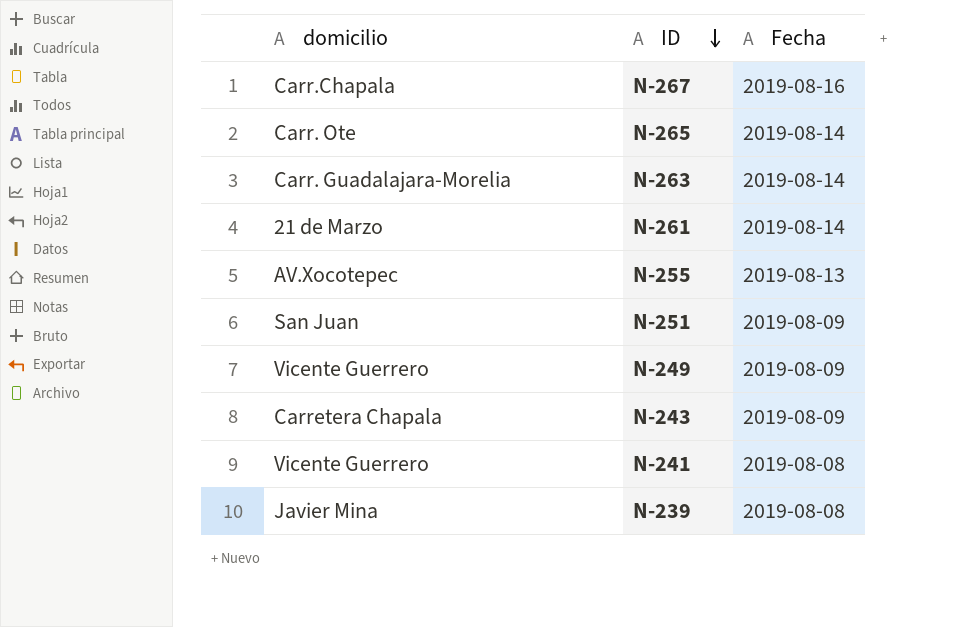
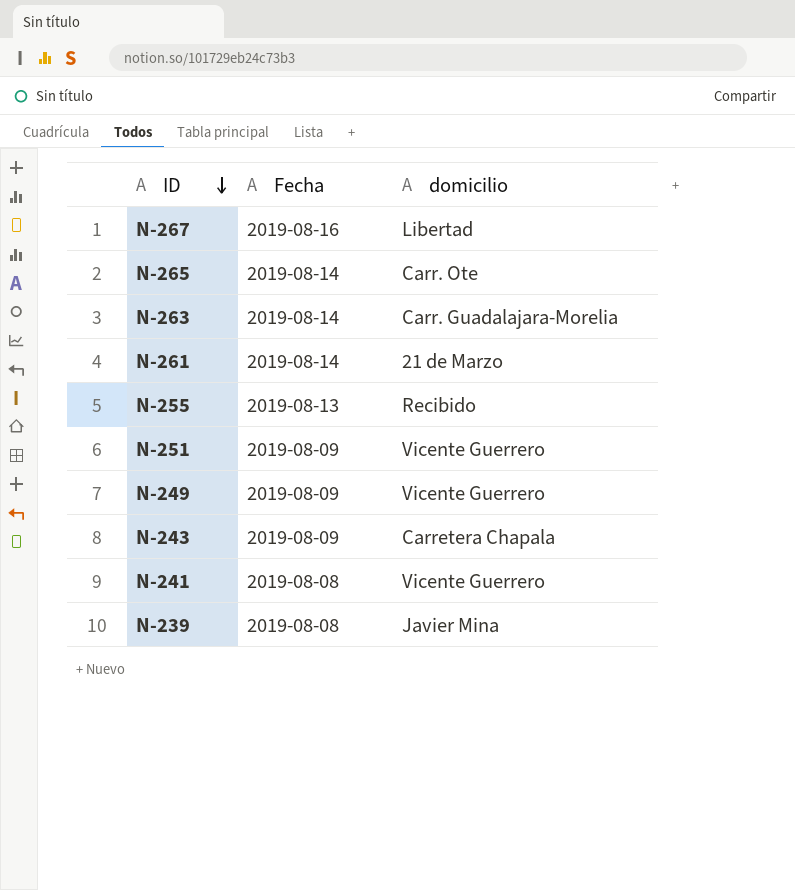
column domicilio | position: 1 -> 3
N-267 | domicilio: Carr.Chapala -> Libertad
N-255 | domicilio: AV.Xocotepec -> Recibido
N-251 | domicilio: San Juan -> Vicente Guerrero

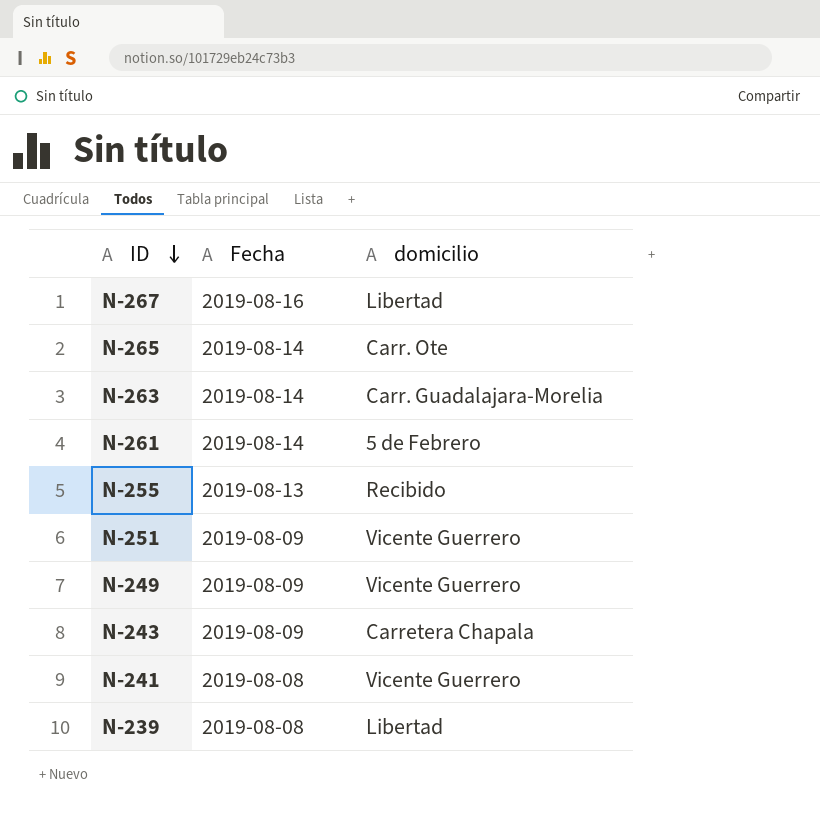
N-261 | domicilio: 21 de Marzo -> 5 de Febrero
N-239 | domicilio: Javier Mina -> Libertad

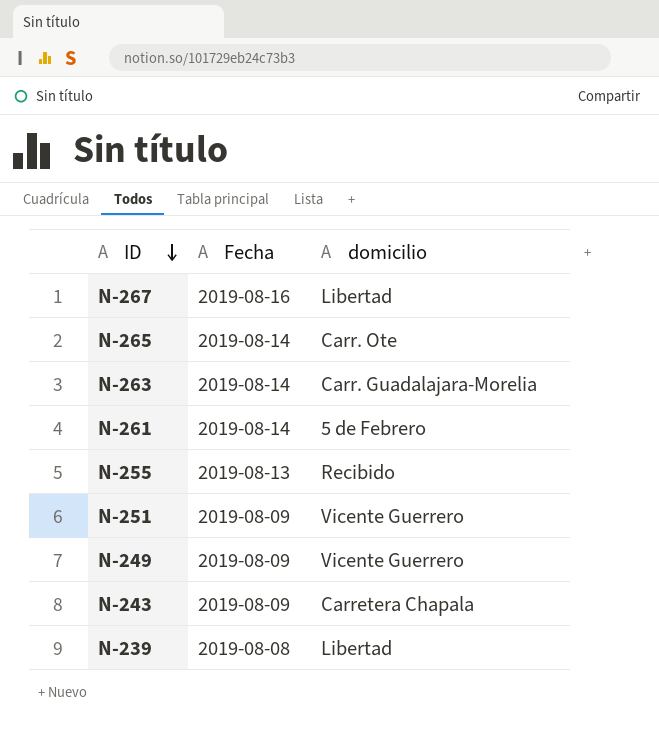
row N-241: 2019-08-08 | Vicente Guerrero -> none

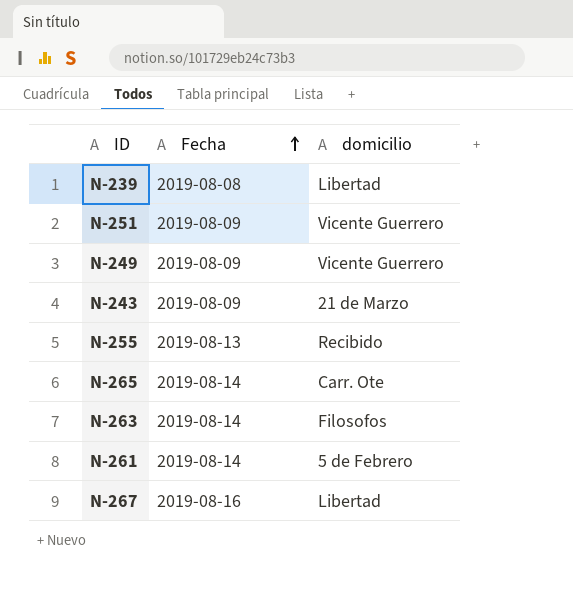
row order: ID descending -> Fecha ascending
N-243 | domicilio: Carretera Chapala -> 21 de Marzo
N-263 | domicilio: Carr. Guadalajara-Morelia -> Filosofos

